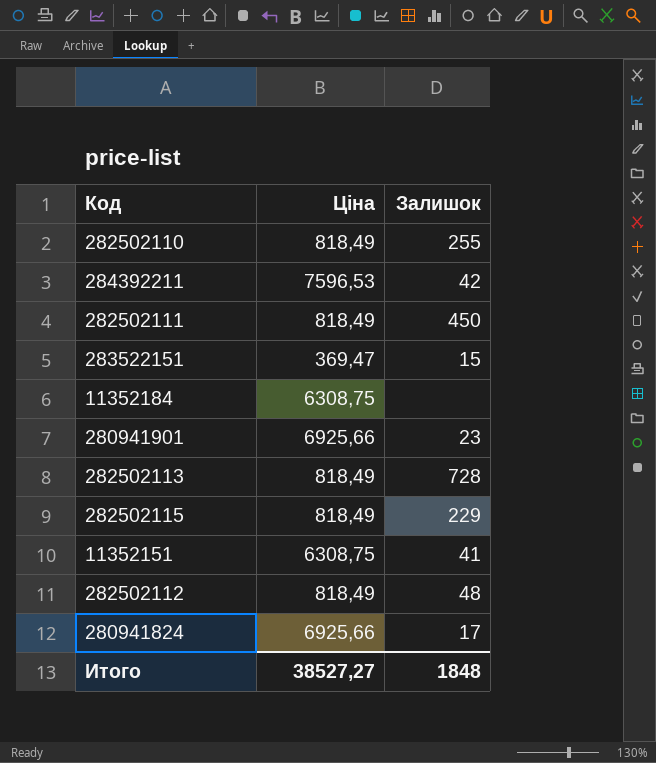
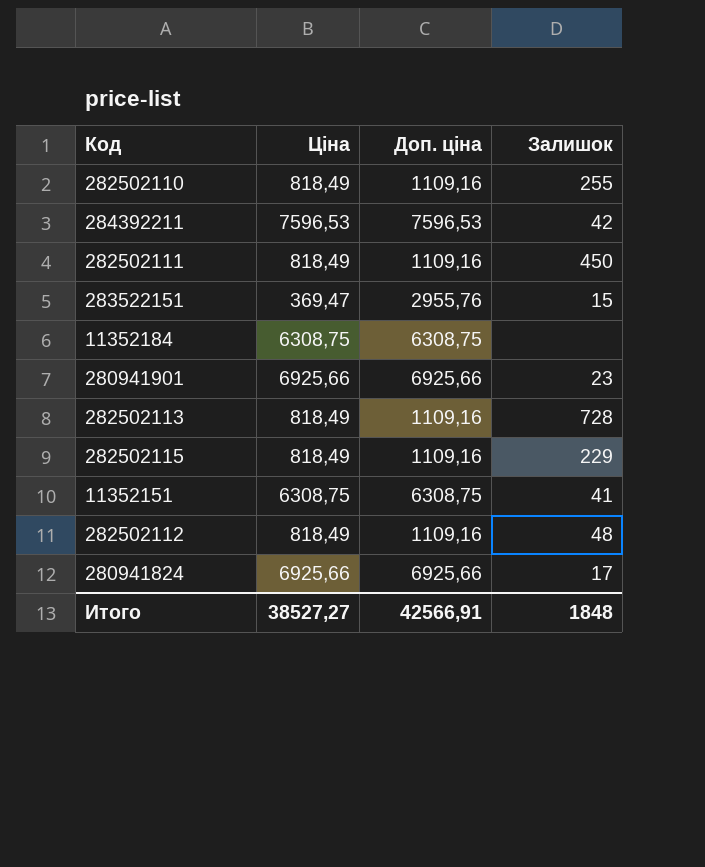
column Доп. ціна | position: none -> 3

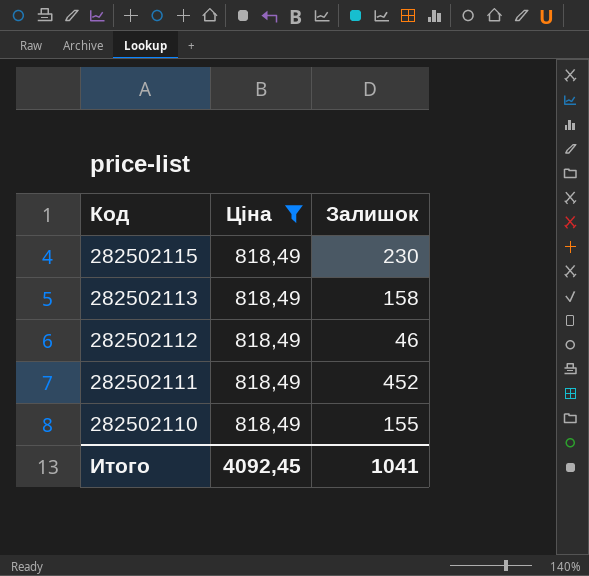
filter: none -> Ціна = 818,49
row order: none -> Код descending
column Доп. ціна | position: 3 -> none
282502115 | Залишок: 229 -> 230
282502113 | Залишок: 728 -> 158
282502112 | Залишок: 48 -> 46
282502111 | Залишок: 450 -> 452
282502110 | Залишок: 255 -> 155
Итого | Ціна: 38527,27 -> 4092,45
Итого | Залишок: 1848 -> 1041

